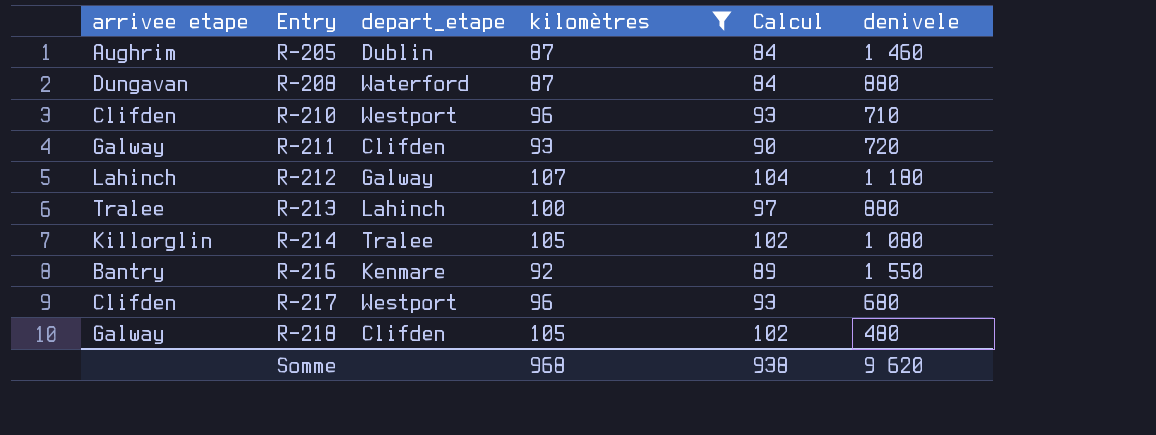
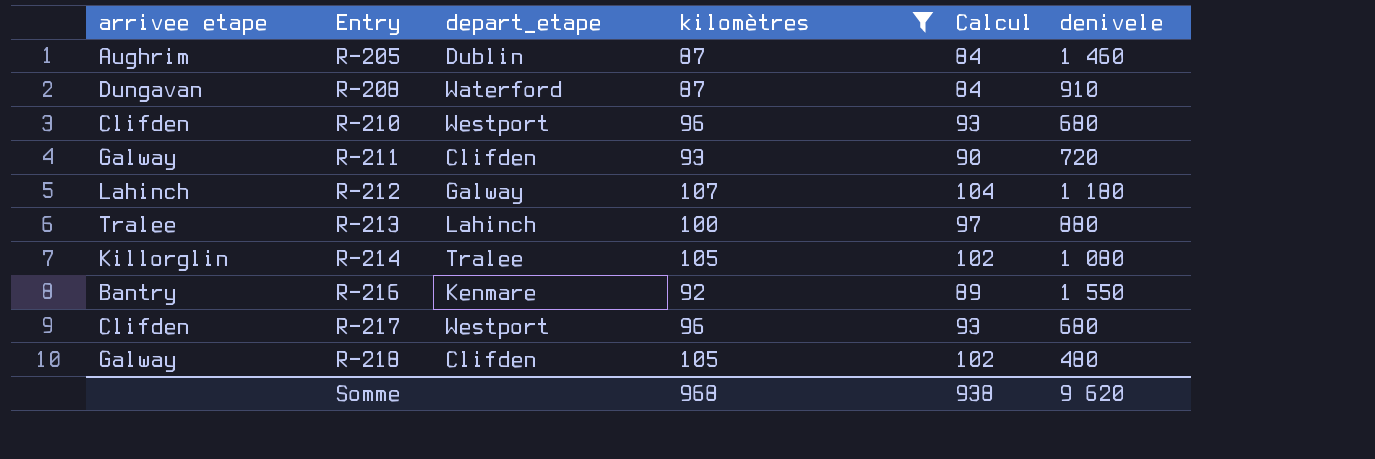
R-208 | denivele: 880 -> 910
R-210 | denivele: 710 -> 680

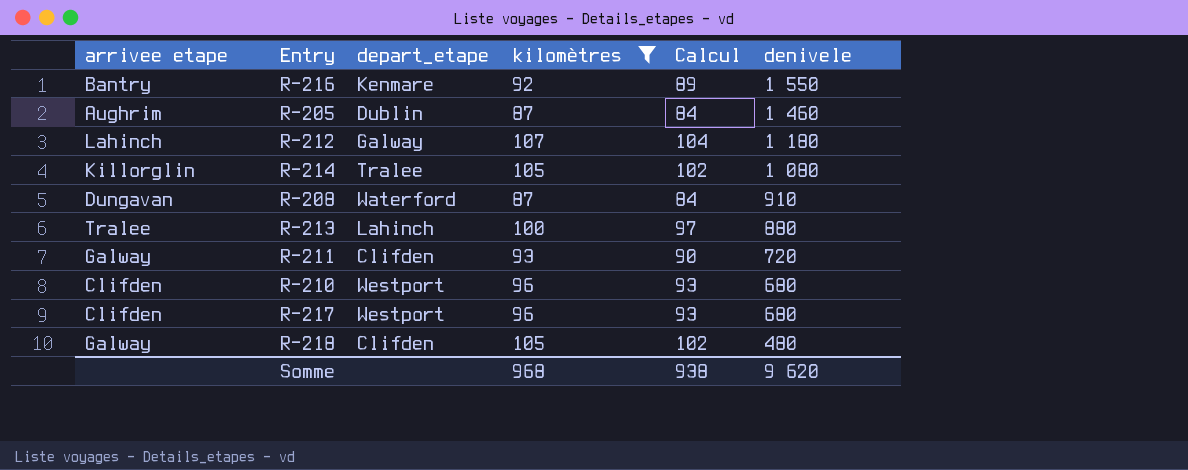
row order: Entry ascending -> denivele descending

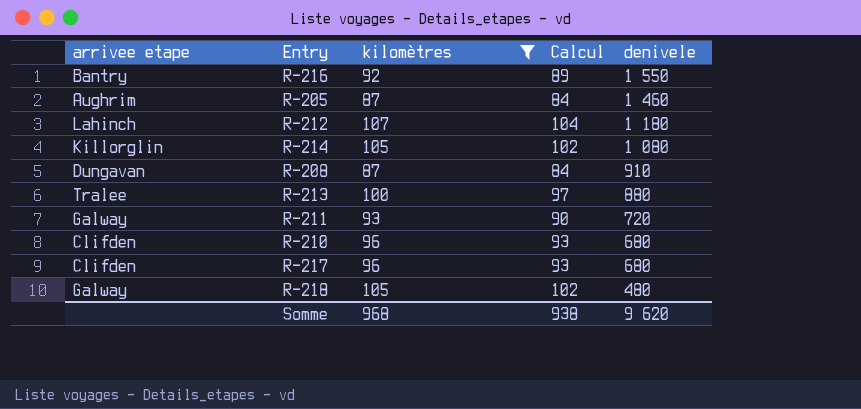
column depart_etape | position: 3 -> none

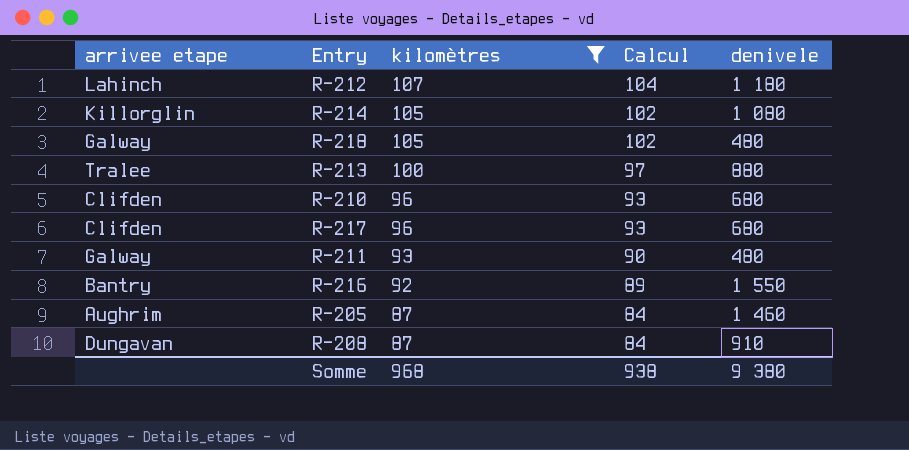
row order: denivele descending -> kilomètres descending
R-211 | denivele: 720 -> 480
Somme | denivele: 9 620 -> 9 380

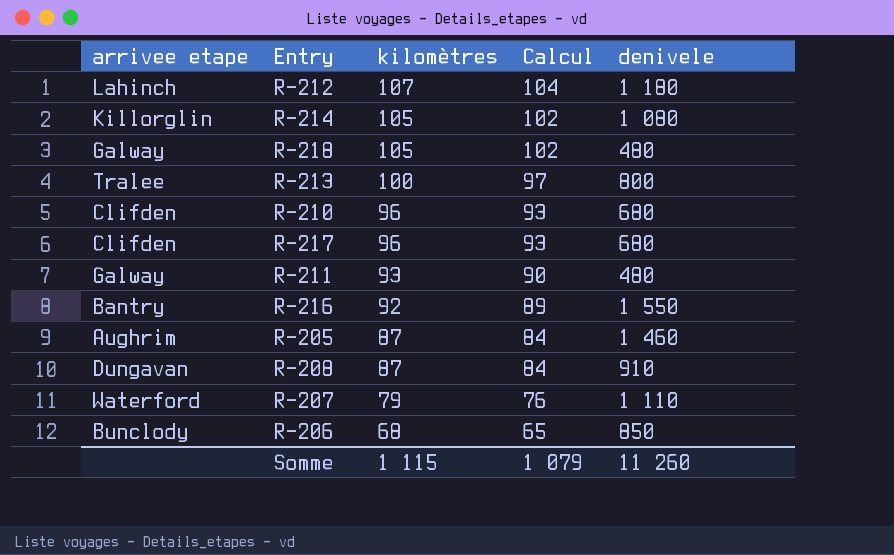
filter: kilomètres >= 87 -> none
R-213 | denivele: 880 -> 800
Somme | kilomètres: 968 -> 1 115
Somme | Calcul: 938 -> 1 079
Somme | denivele: 9 380 -> 11 260

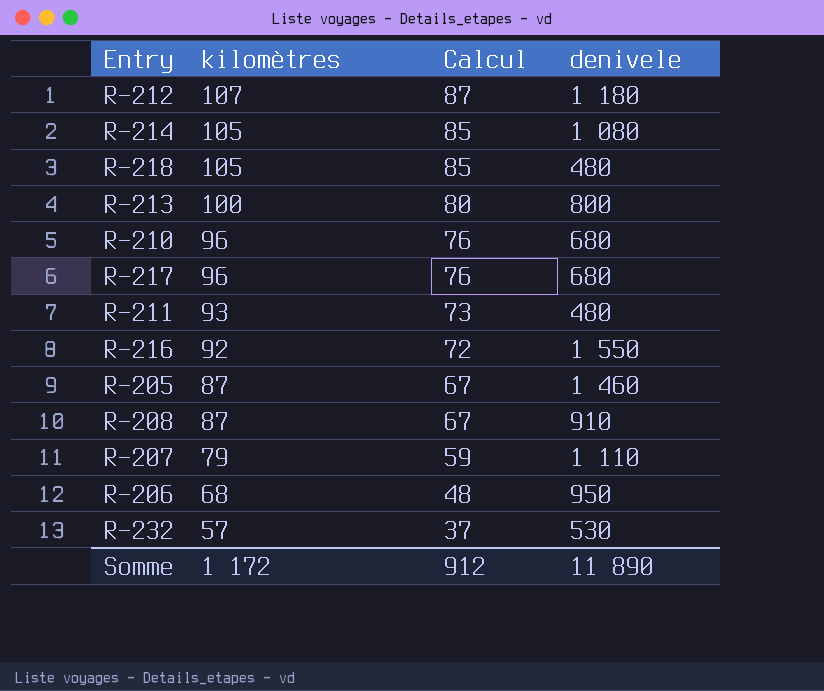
column arrivee etape | position: 1 -> none
column Calcul | formula: [kilomètres] - 3 -> [kilomètres] - 20
R-206 | denivele: 850 -> 950
row R-232: none -> 57 | 37 | 530
Somme | kilomètres: 1 115 -> 1 172
Somme | Calcul: 1 079 -> 912
Somme | denivele: 11 260 -> 11 890

